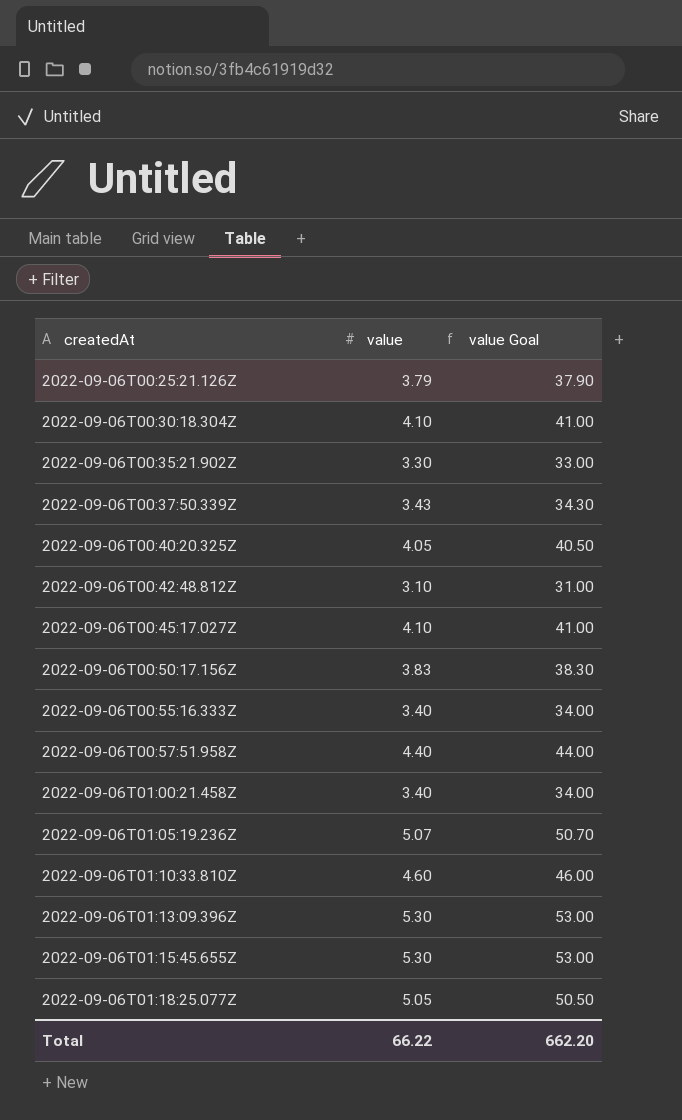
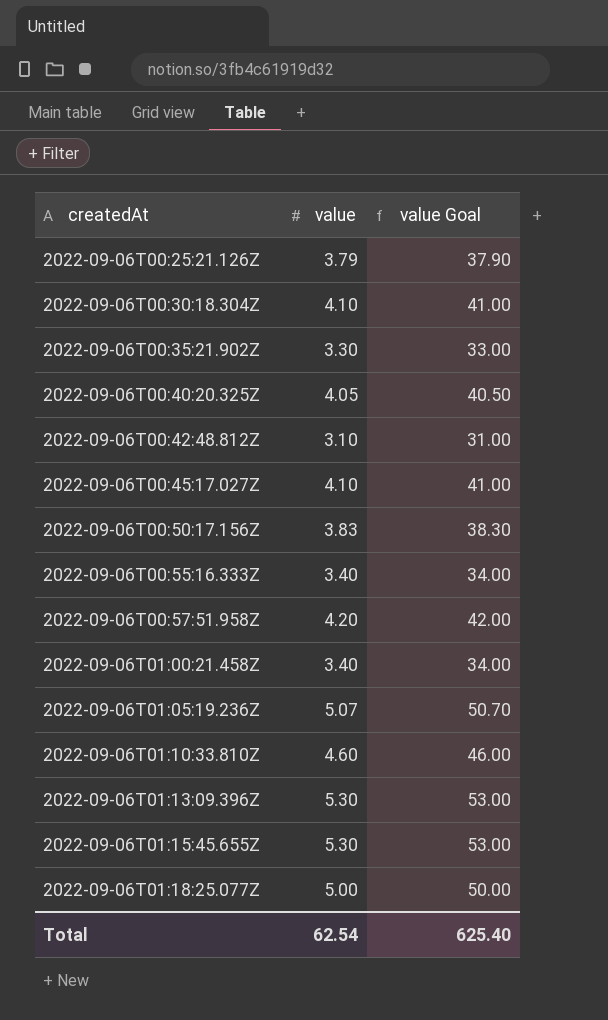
row 2022-09-06T00:37:50.339Z: 3.43 | 34.30 -> none
2022-09-06T00:57:51.958Z | value: 4.40 -> 4.20
2022-09-06T00:57:51.958Z | value Goal: 44.00 -> 42.00
2022-09-06T01:18:25.077Z | value: 5.05 -> 5.00
2022-09-06T01:18:25.077Z | value Goal: 50.50 -> 50.00
Total | value: 66.22 -> 62.54
Total | value Goal: 662.20 -> 625.40

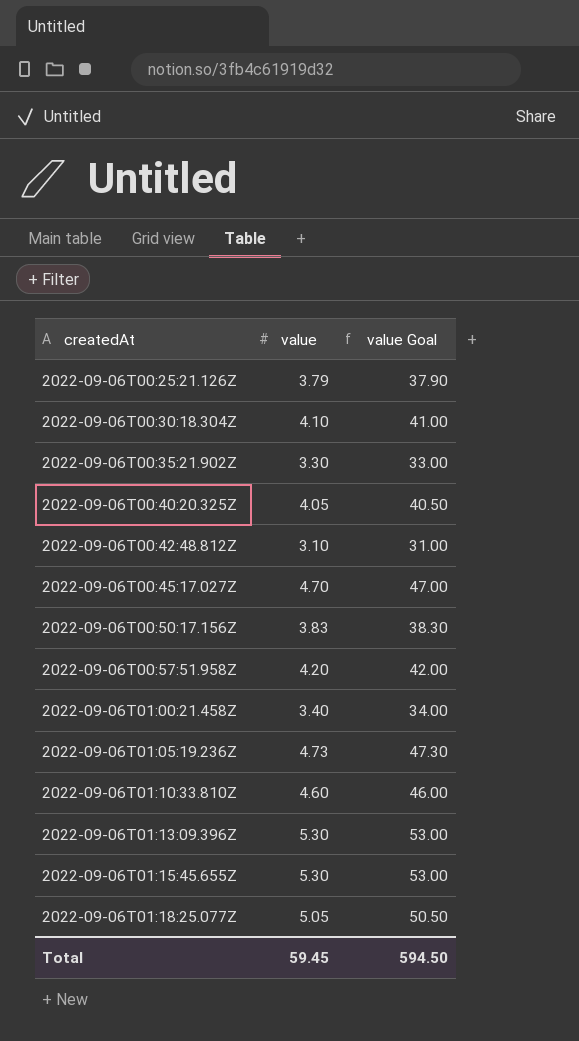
row 2022-09-06T00:55:16.333Z: 3.40 | 34.00 -> none
2022-09-06T00:45:17.027Z | value: 4.10 -> 4.70
2022-09-06T00:45:17.027Z | value Goal: 41.00 -> 47.00
2022-09-06T01:05:19.236Z | value: 5.07 -> 4.73
2022-09-06T01:05:19.236Z | value Goal: 50.70 -> 47.30
2022-09-06T01:18:25.077Z | value: 5.00 -> 5.05
2022-09-06T01:18:25.077Z | value Goal: 50.00 -> 50.50
Total | value: 62.54 -> 59.45
Total | value Goal: 625.40 -> 594.50

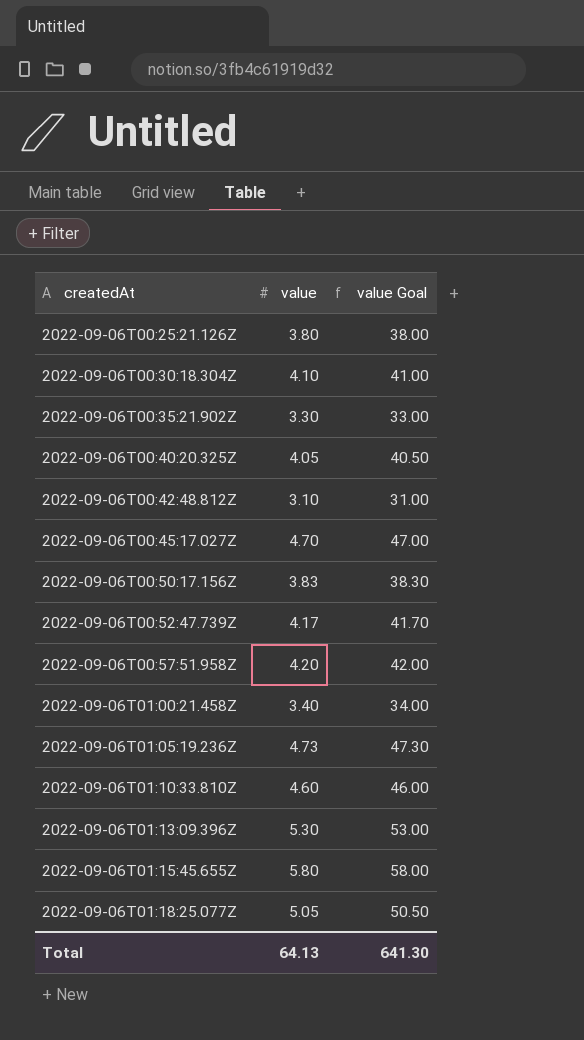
2022-09-06T00:25:21.126Z | value: 3.79 -> 3.80
2022-09-06T00:25:21.126Z | value Goal: 37.90 -> 38.00
row 2022-09-06T00:52:47.739Z: none -> 4.17 | 41.70
2022-09-06T01:15:45.655Z | value: 5.30 -> 5.80
2022-09-06T01:15:45.655Z | value Goal: 53.00 -> 58.00
Total | value: 59.45 -> 64.13
Total | value Goal: 594.50 -> 641.30

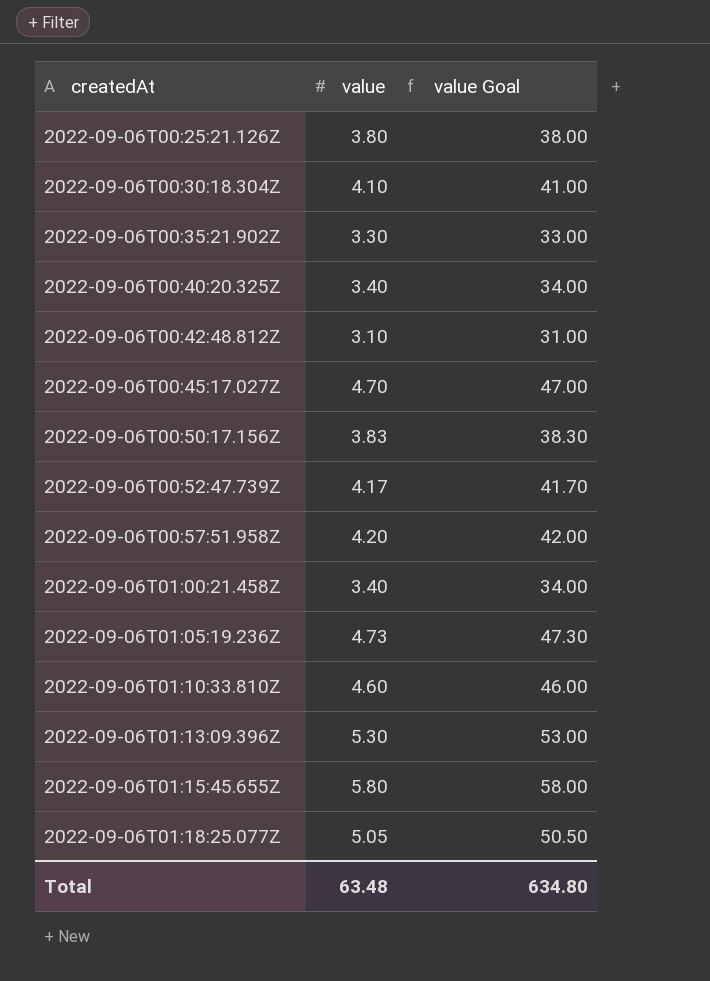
2022-09-06T00:40:20.325Z | value: 4.05 -> 3.40
2022-09-06T00:40:20.325Z | value Goal: 40.50 -> 34.00
Total | value: 64.13 -> 63.48
Total | value Goal: 641.30 -> 634.80

